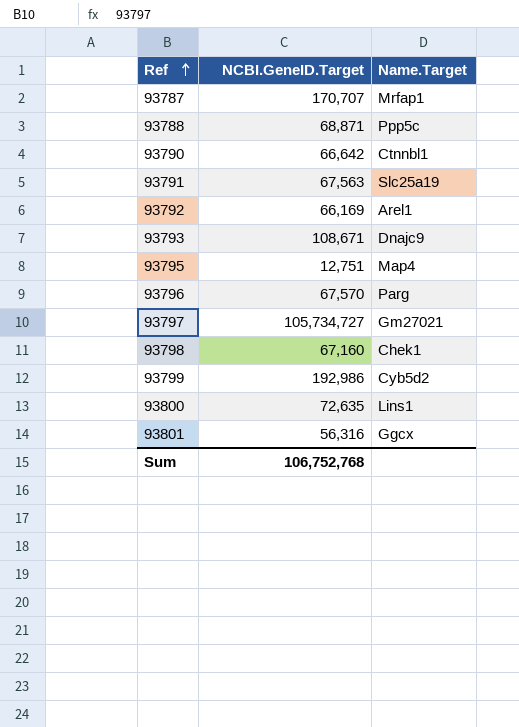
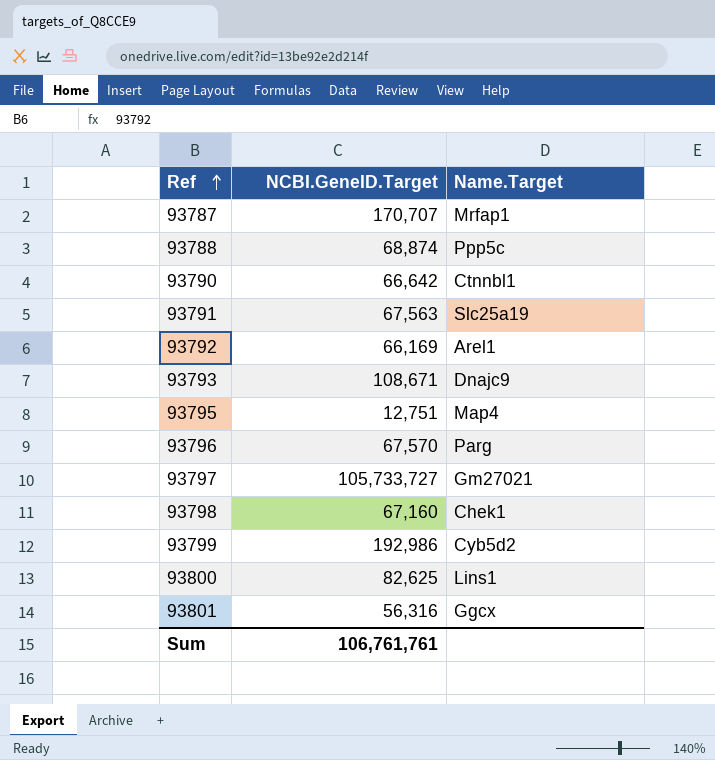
93788 | NCBI.GeneID.Target: 68,871 -> 68,874
93797 | NCBI.GeneID.Target: 105,734,727 -> 105,733,727
93800 | NCBI.GeneID.Target: 72,635 -> 82,625
Sum | NCBI.GeneID.Target: 106,752,768 -> 106,761,761

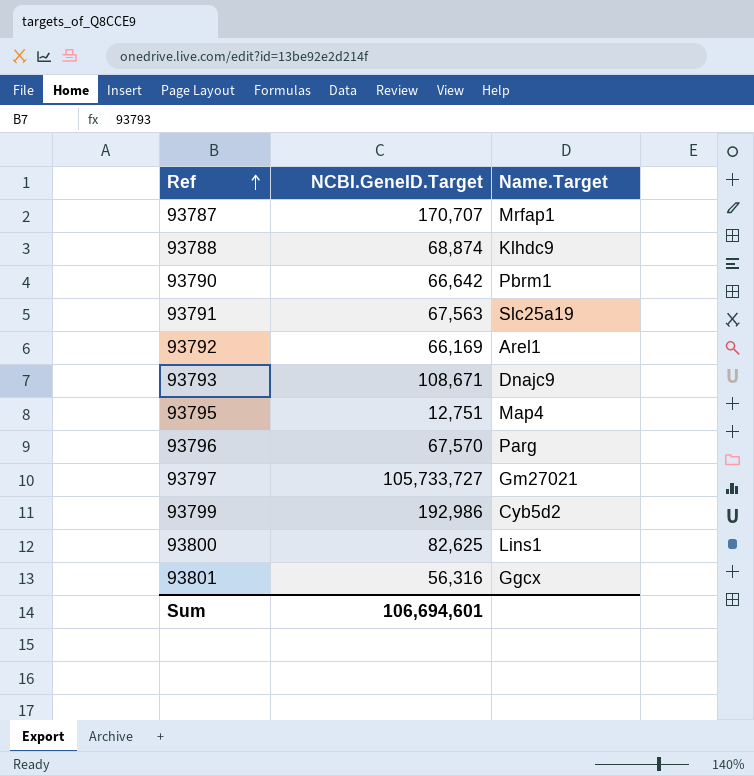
row 93798: 67,160 | Chek1 -> none
93788 | Name.Target: Ppp5c -> Klhdc9
93790 | Name.Target: Ctnnbl1 -> Pbrm1
Sum | NCBI.GeneID.Target: 106,761,761 -> 106,694,601

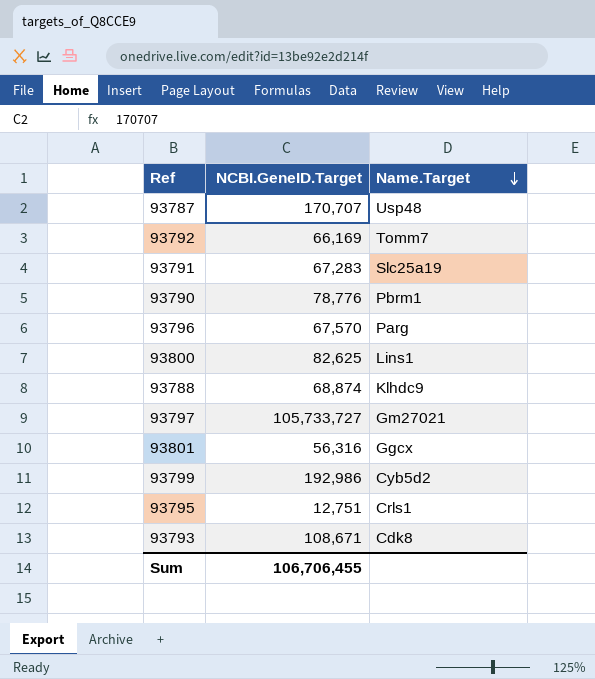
row order: Ref ascending -> Name.Target descending
93787 | Name.Target: Mrfap1 -> Usp48
93792 | Name.Target: Arel1 -> Tomm7
93791 | NCBI.GeneID.Target: 67,563 -> 67,283
93790 | NCBI.GeneID.Target: 66,642 -> 78,776
93795 | Name.Target: Map4 -> Crls1
93793 | Name.Target: Dnajc9 -> Cdk8
Sum | NCBI.GeneID.Target: 106,694,601 -> 106,706,455

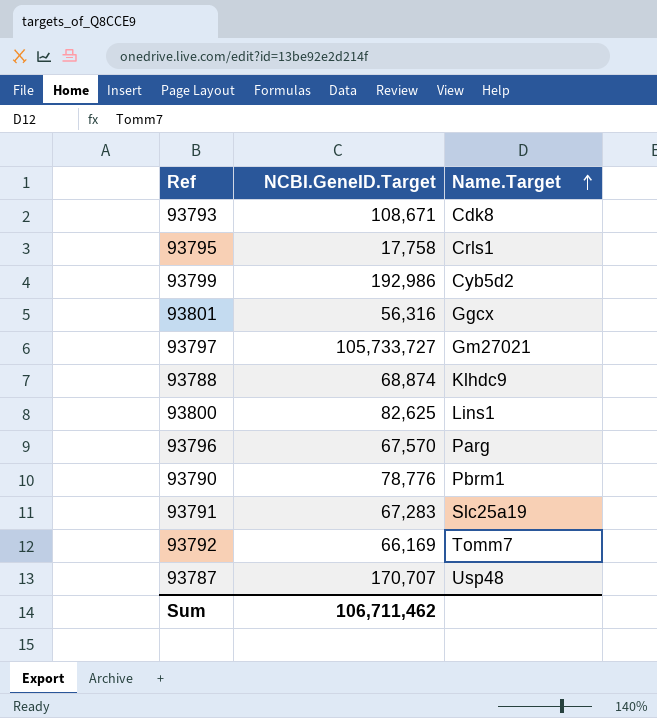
row order: Name.Target descending -> Name.Target ascending
93795 | NCBI.GeneID.Target: 12,751 -> 17,758
Sum | NCBI.GeneID.Target: 106,706,455 -> 106,711,462

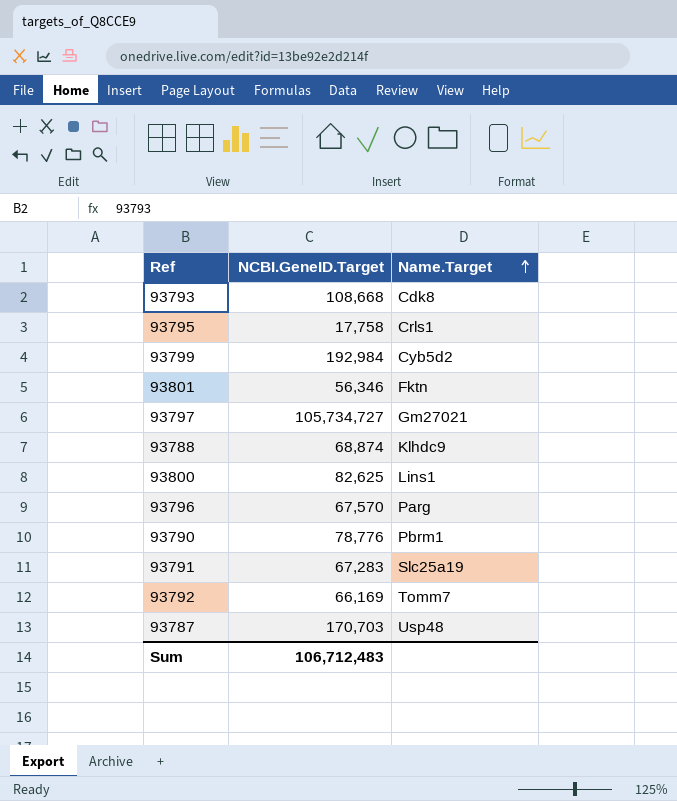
93793 | NCBI.GeneID.Target: 108,671 -> 108,668
93799 | NCBI.GeneID.Target: 192,986 -> 192,984
93801 | NCBI.GeneID.Target: 56,316 -> 56,346
93801 | Name.Target: Ggcx -> Fktn
93797 | NCBI.GeneID.Target: 105,733,727 -> 105,734,727
93787 | NCBI.GeneID.Target: 170,707 -> 170,703
Sum | NCBI.GeneID.Target: 106,711,462 -> 106,712,483

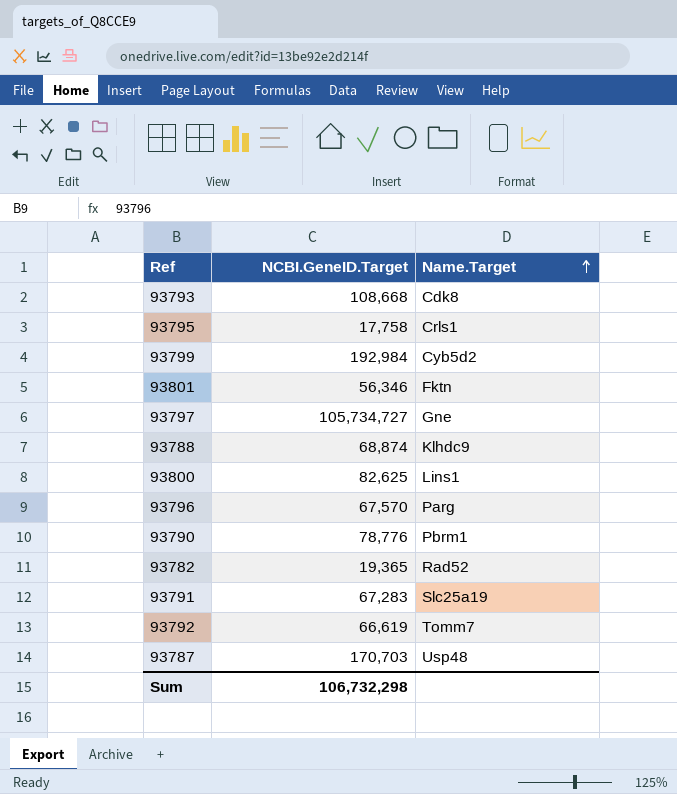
93797 | Name.Target: Gm27021 -> Gne
row 93782: none -> 19,365 | Rad52
93792 | NCBI.GeneID.Target: 66,169 -> 66,619
Sum | NCBI.GeneID.Target: 106,712,483 -> 106,732,298

